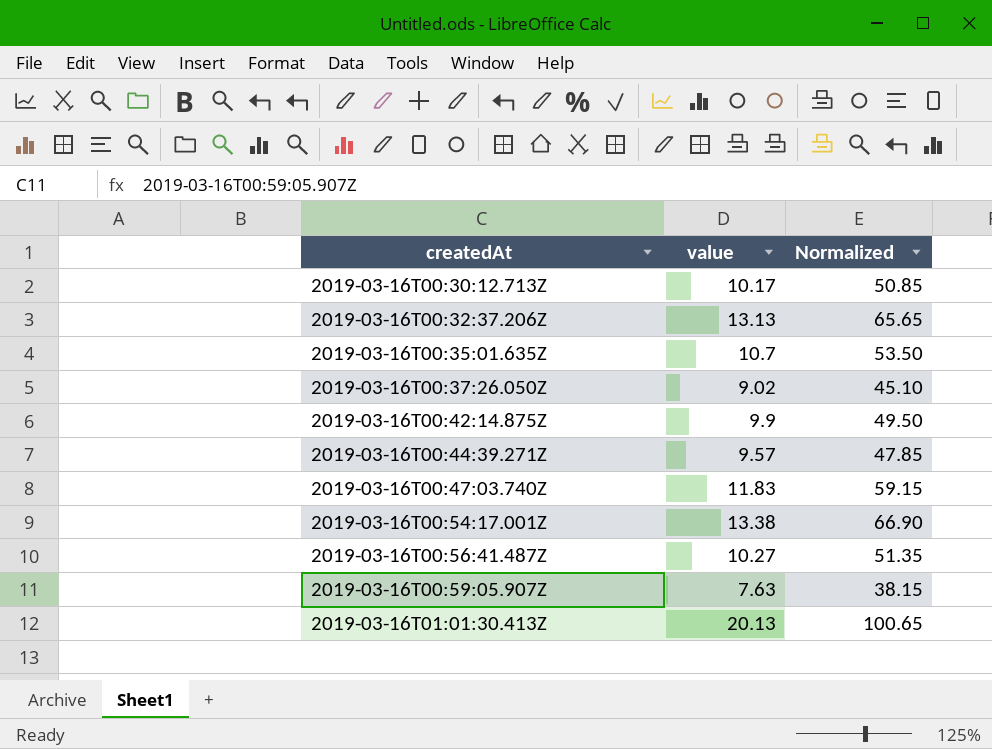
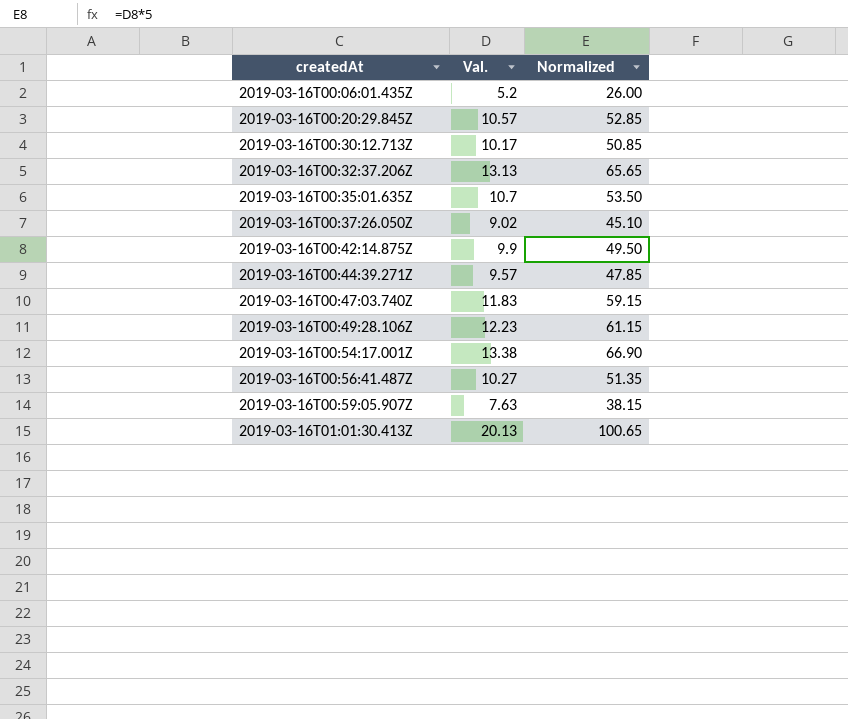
column name: value -> Val.
row 2019-03-16T00:06:01.435Z: none -> 5.2 | 26.00
row 2019-03-16T00:20:29.845Z: none -> 10.57 | 52.85
row 2019-03-16T00:49:28.106Z: none -> 12.23 | 61.15

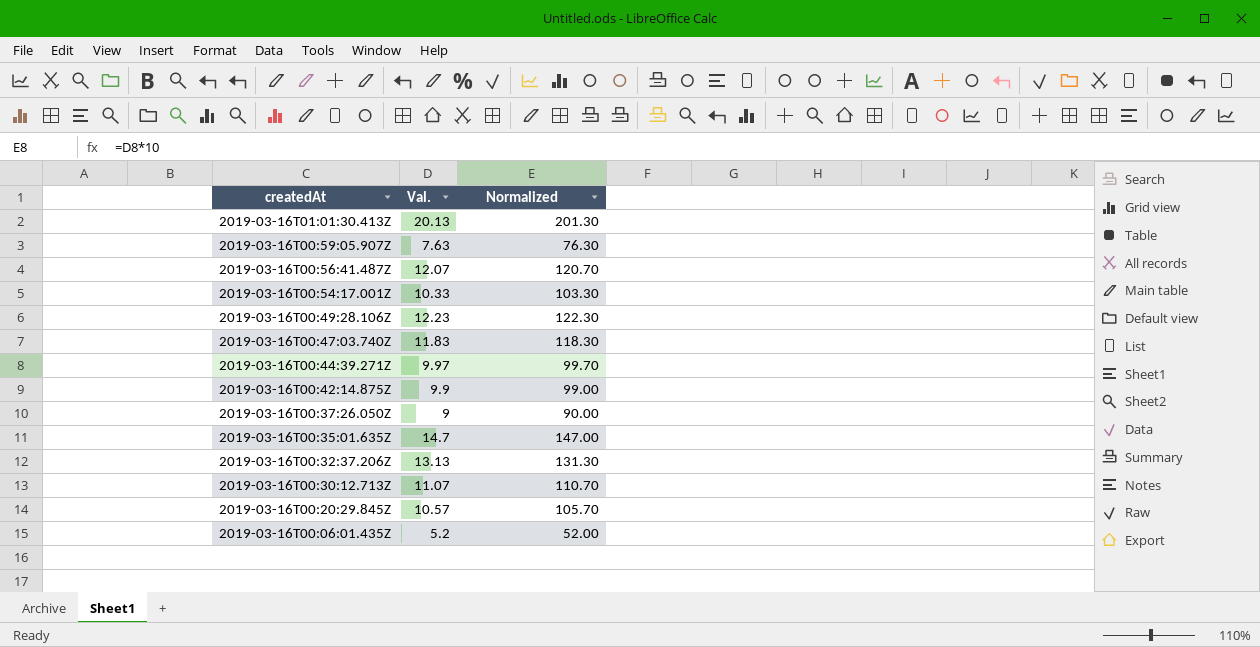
row order: createdAt ascending -> createdAt descending
column Normalized | formula: [Val.] * 5 -> [Val.] * 10
2019-03-16T00:56:41.487Z | Val.: 10.27 -> 12.07
2019-03-16T00:54:17.001Z | Val.: 13.38 -> 10.33
2019-03-16T00:44:39.271Z | Val.: 9.57 -> 9.97
2019-03-16T00:37:26.050Z | Val.: 9.02 -> 9
2019-03-16T00:35:01.635Z | Val.: 10.7 -> 14.7
2019-03-16T00:30:12.713Z | Val.: 10.17 -> 11.07

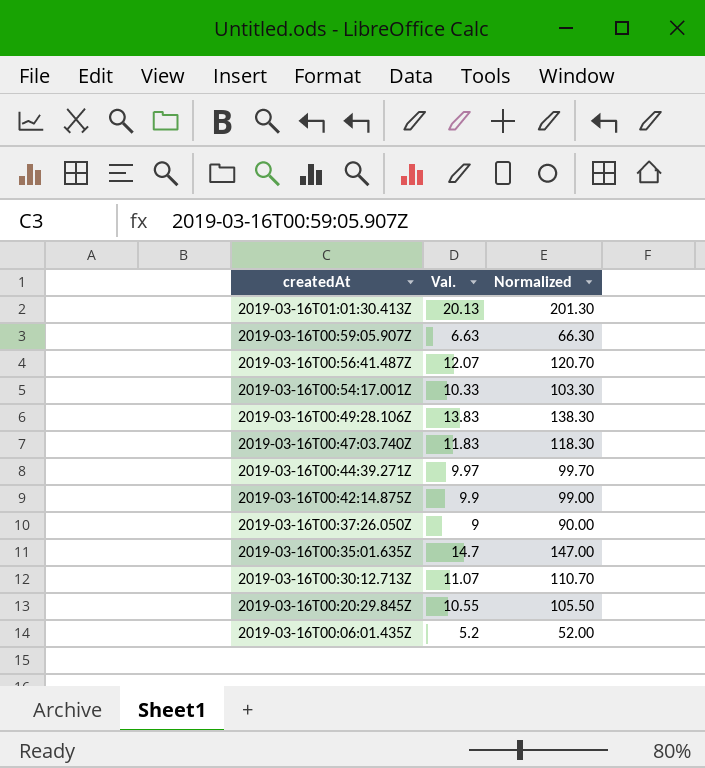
row 2019-03-16T00:32:37.206Z: 13.13 | 131.30 -> none
2019-03-16T00:59:05.907Z | Val.: 7.63 -> 6.63
2019-03-16T00:59:05.907Z | Normalized: 76.30 -> 66.30
2019-03-16T00:49:28.106Z | Val.: 12.23 -> 13.83
2019-03-16T00:49:28.106Z | Normalized: 122.30 -> 138.30
2019-03-16T00:20:29.845Z | Val.: 10.57 -> 10.55
2019-03-16T00:20:29.845Z | Normalized: 105.70 -> 105.50

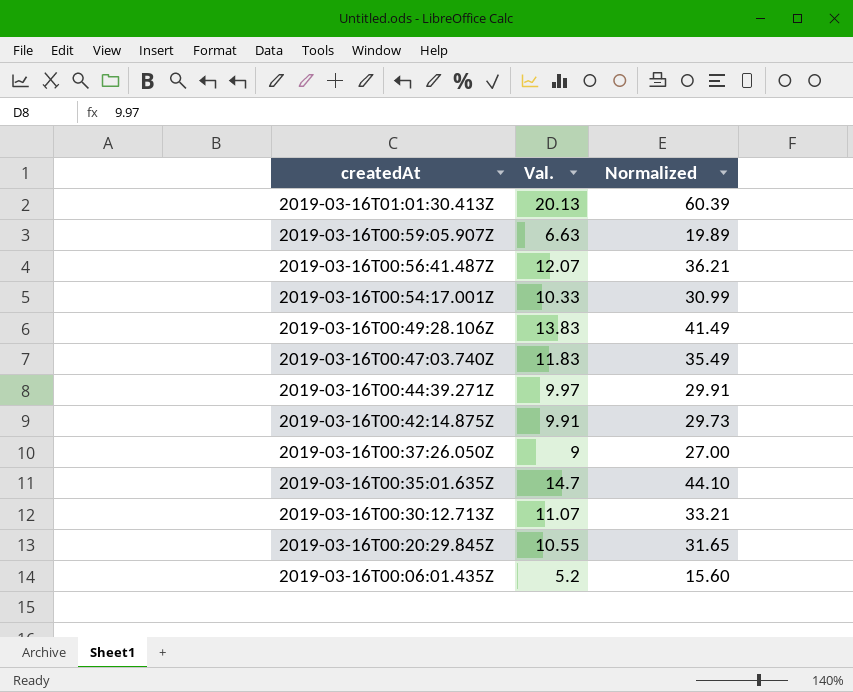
column Normalized | formula: [Val.] * 10 -> [Val.] * 3
2019-03-16T00:42:14.875Z | Val.: 9.9 -> 9.91

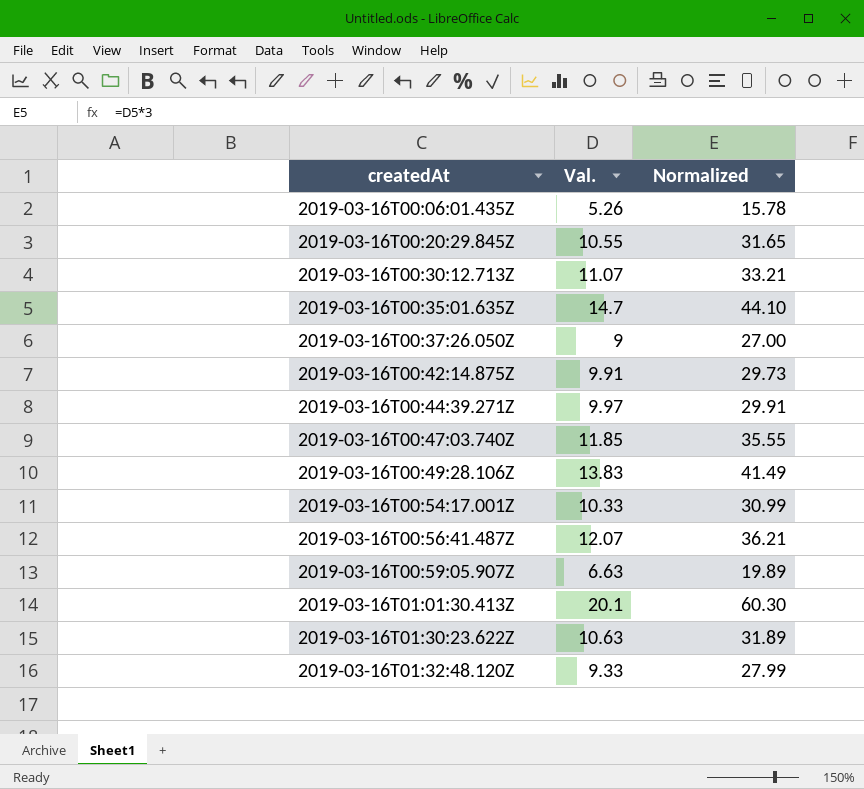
row order: createdAt descending -> createdAt ascending
2019-03-16T00:06:01.435Z | Val.: 5.2 -> 5.26
2019-03-16T00:06:01.435Z | Normalized: 15.60 -> 15.78
2019-03-16T00:47:03.740Z | Val.: 11.83 -> 11.85
2019-03-16T00:47:03.740Z | Normalized: 35.49 -> 35.55
2019-03-16T01:01:30.413Z | Val.: 20.13 -> 20.1
2019-03-16T01:01:30.413Z | Normalized: 60.39 -> 60.30
row 2019-03-16T01:30:23.622Z: none -> 10.63 | 31.89
row 2019-03-16T01:32:48.120Z: none -> 9.33 | 27.99

